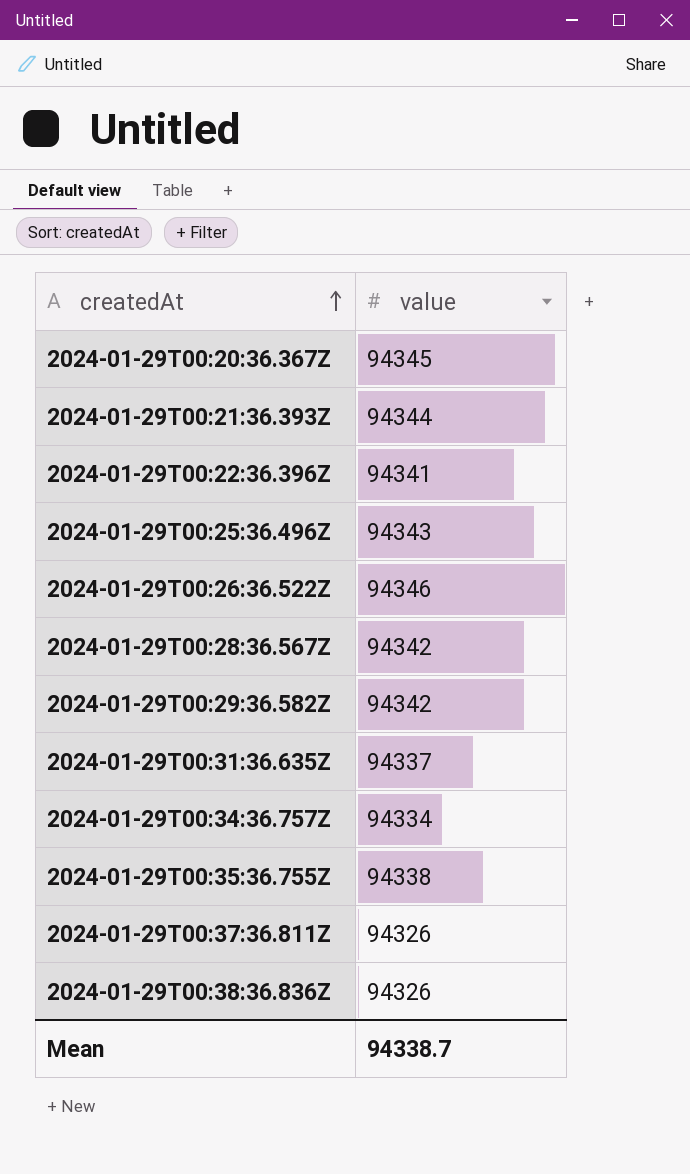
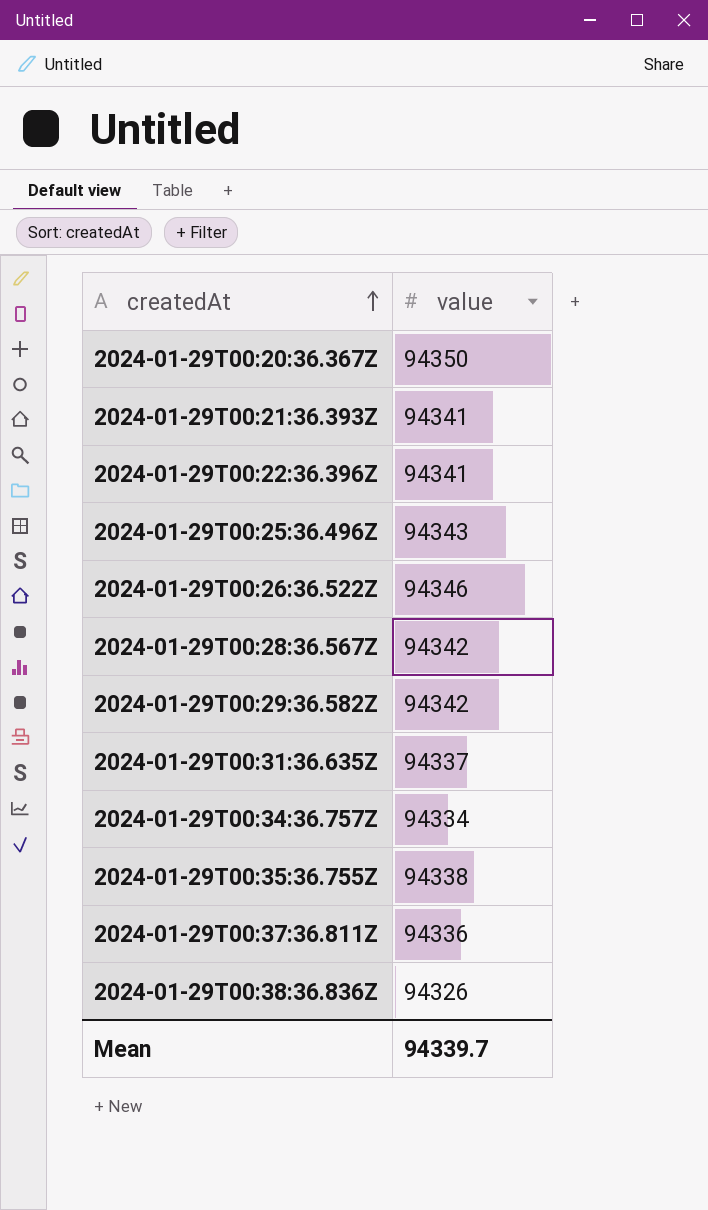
2024-01-29T00:20:36.367Z | value: 94345 -> 94350
2024-01-29T00:21:36.393Z | value: 94344 -> 94341
2024-01-29T00:37:36.811Z | value: 94326 -> 94336
Mean | value: 94338.7 -> 94339.7

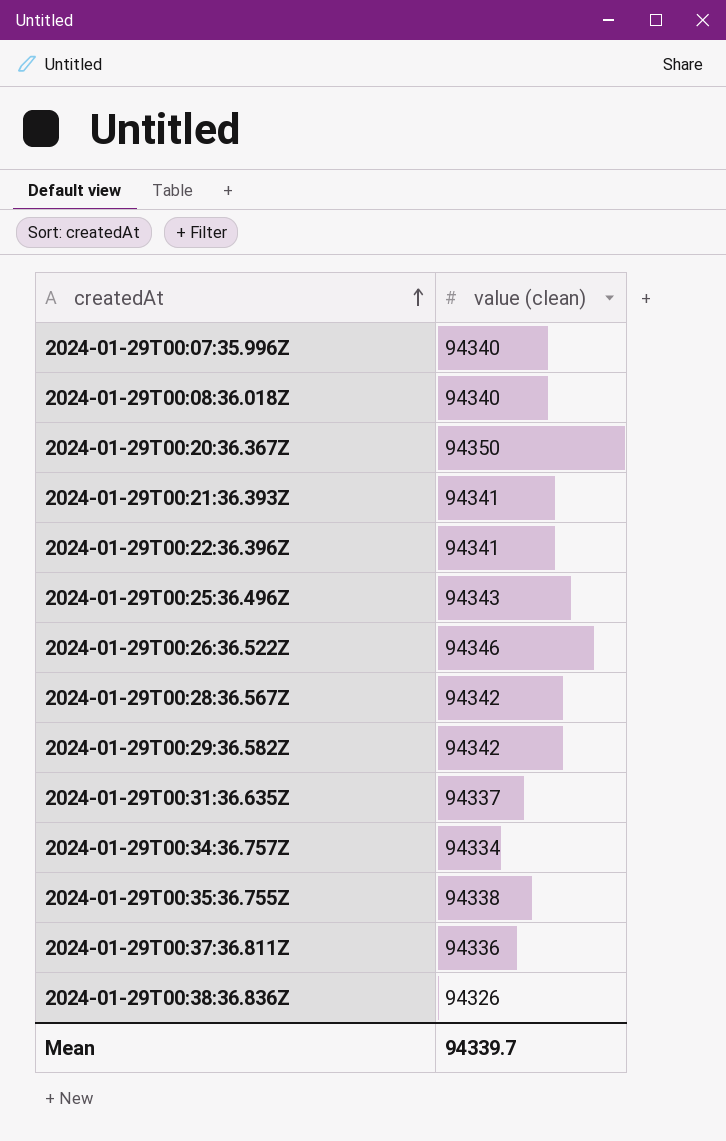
column name: value -> value (clean)
row 2024-01-29T00:07:35.996Z: none -> 94340
row 2024-01-29T00:08:36.018Z: none -> 94340

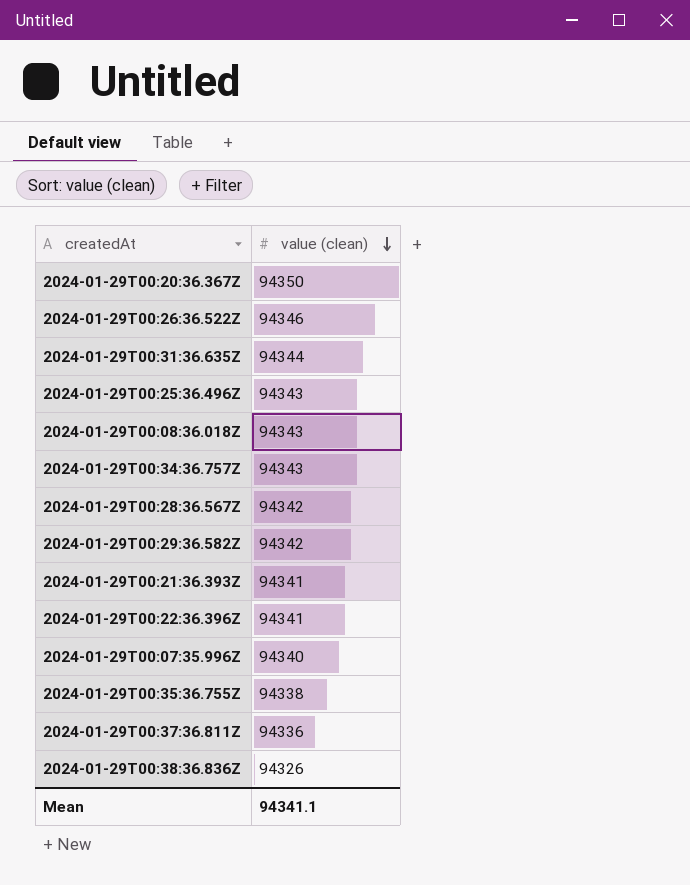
row order: createdAt ascending -> value (clean) descending
2024-01-29T00:31:36.635Z | value (clean): 94337 -> 94344
2024-01-29T00:08:36.018Z | value (clean): 94340 -> 94343
2024-01-29T00:34:36.757Z | value (clean): 94334 -> 94343
Mean | value (clean): 94339.7 -> 94341.1

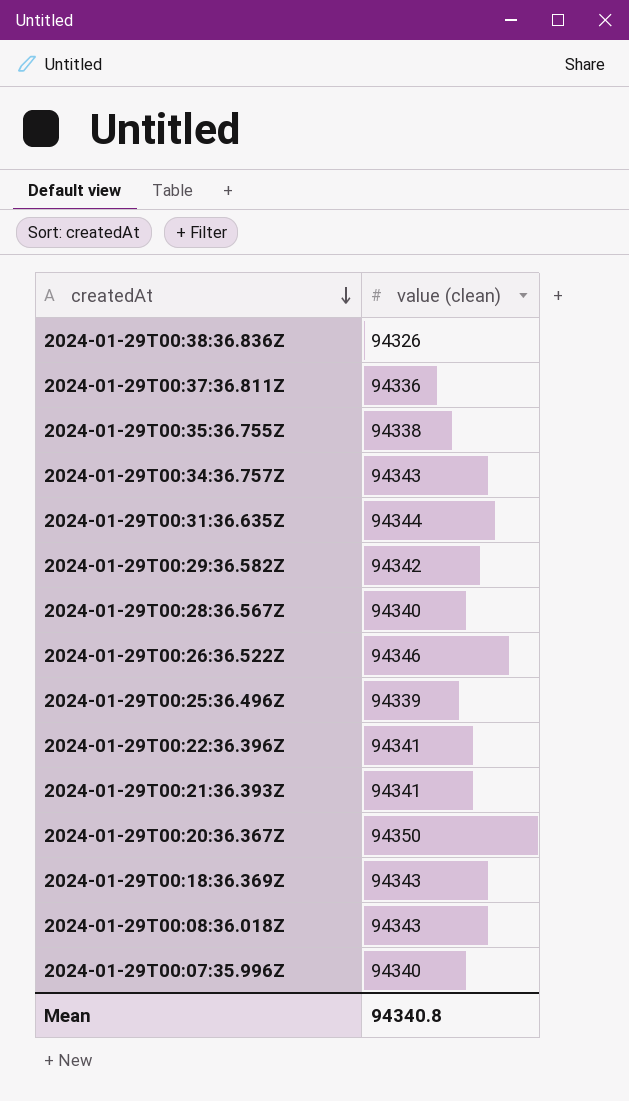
row order: value (clean) descending -> createdAt descending
2024-01-29T00:28:36.567Z | value (clean): 94342 -> 94340
2024-01-29T00:25:36.496Z | value (clean): 94343 -> 94339
row 2024-01-29T00:18:36.369Z: none -> 94343
Mean | value (clean): 94341.1 -> 94340.8

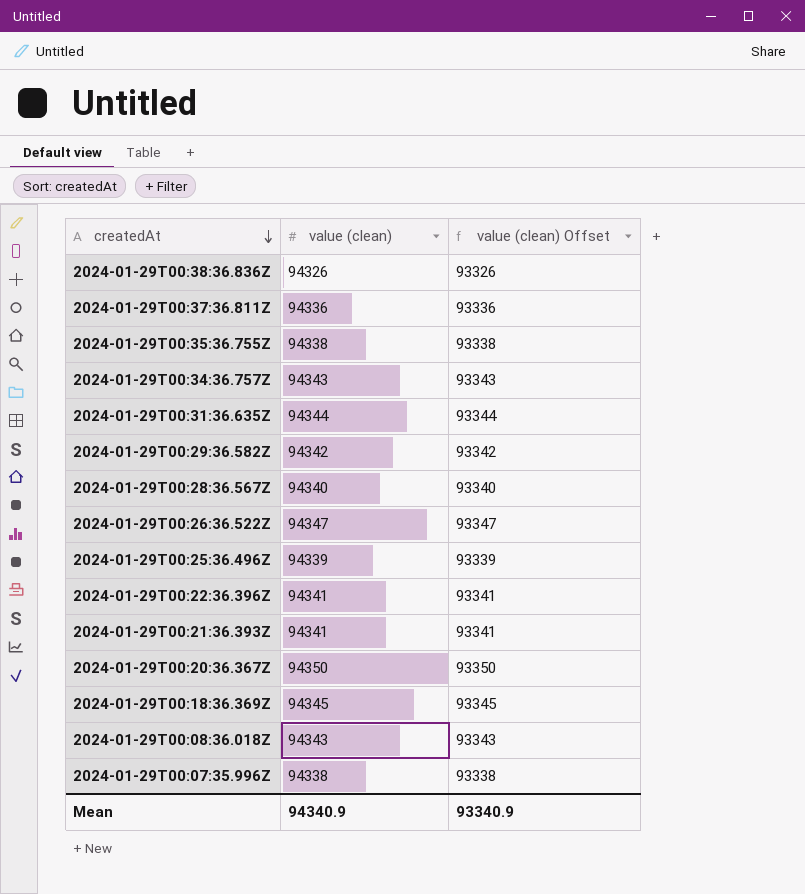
column value (clean) Offset | formula: none -> [value (clean)] - 1000
2024-01-29T00:26:36.522Z | value (clean): 94346 -> 94347
2024-01-29T00:18:36.369Z | value (clean): 94343 -> 94345
2024-01-29T00:07:35.996Z | value (clean): 94340 -> 94338
Mean | value (clean): 94340.8 -> 94340.9

